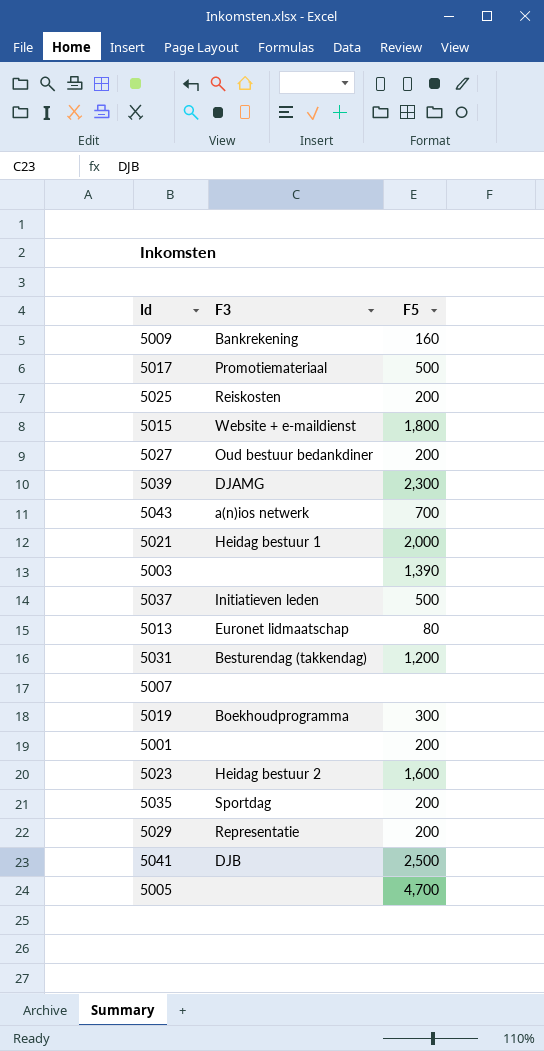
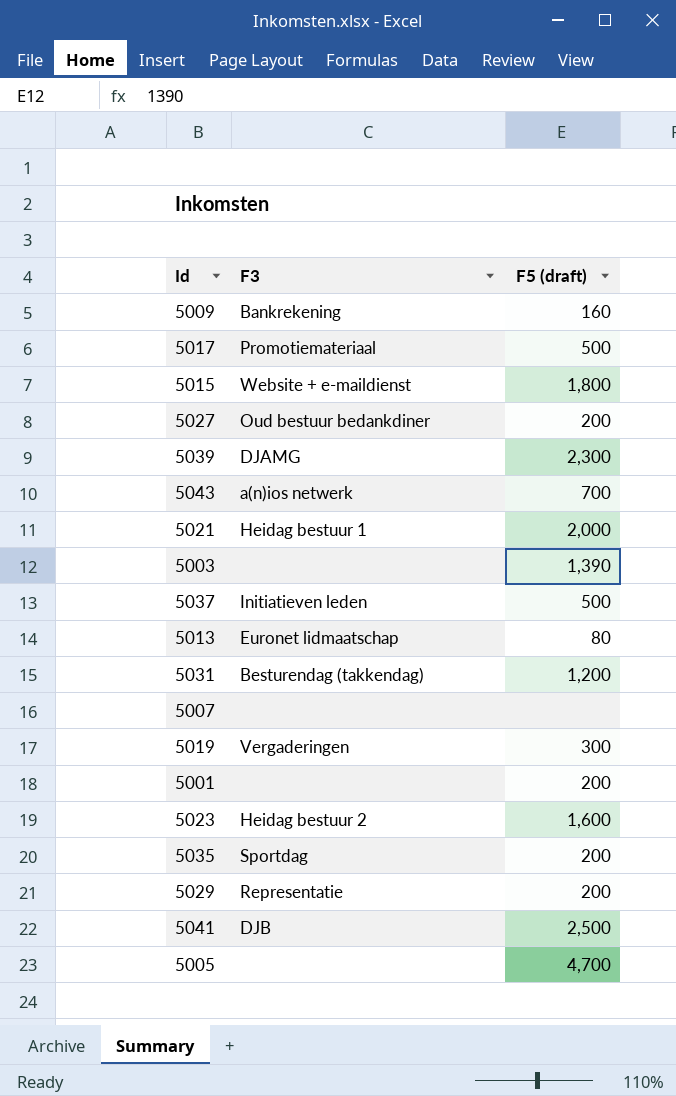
column name: F5 -> F5 (draft)
row 5025: Reiskosten | 200 -> none
5019 | F3: Boekhoudprogramma -> Vergaderingen

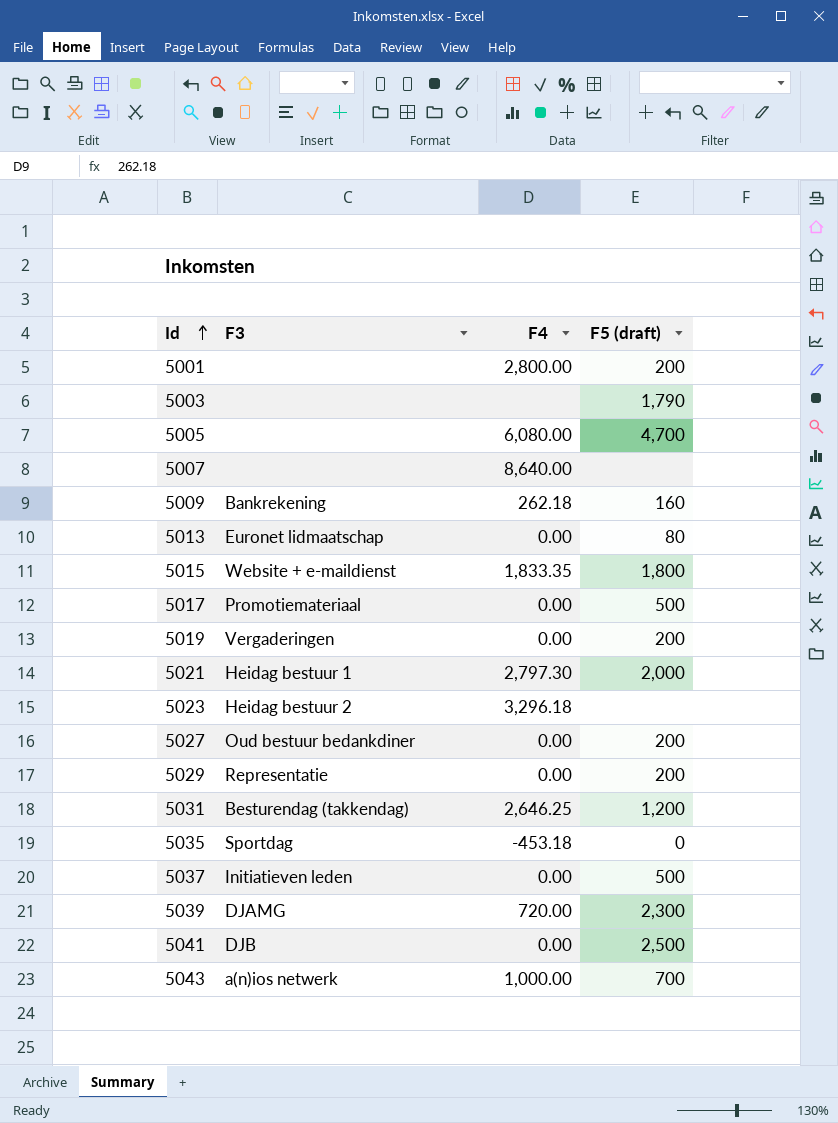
row order: none -> Id ascending
column F4 | position: none -> 3
5003 | F5 (draft): 1,390 -> 1,790
5019 | F5 (draft): 300 -> 200
5023 | F5 (draft): 1,600 -> none
5035 | F5 (draft): 200 -> 0

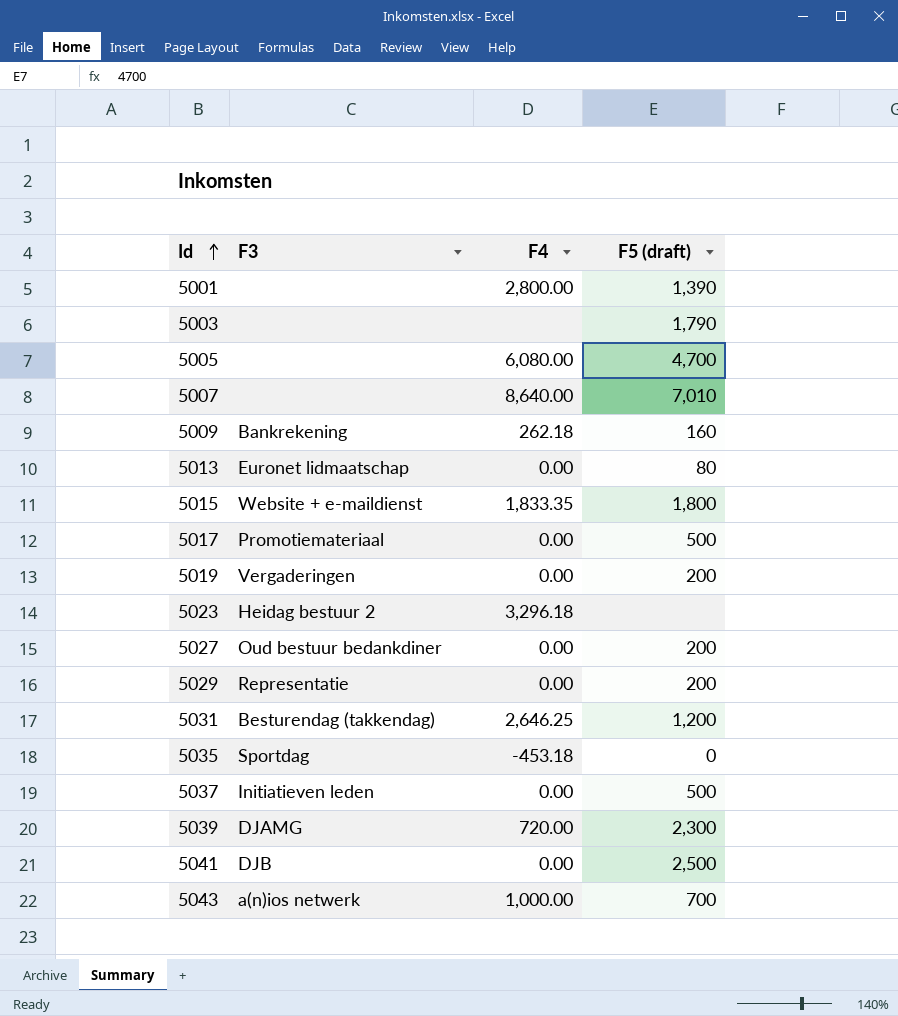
row 5021: Heidag bestuur 1 | 2,797.30 | 2,000 -> none
5001 | F5 (draft): 200 -> 1,390
5007 | F5 (draft): none -> 7,010

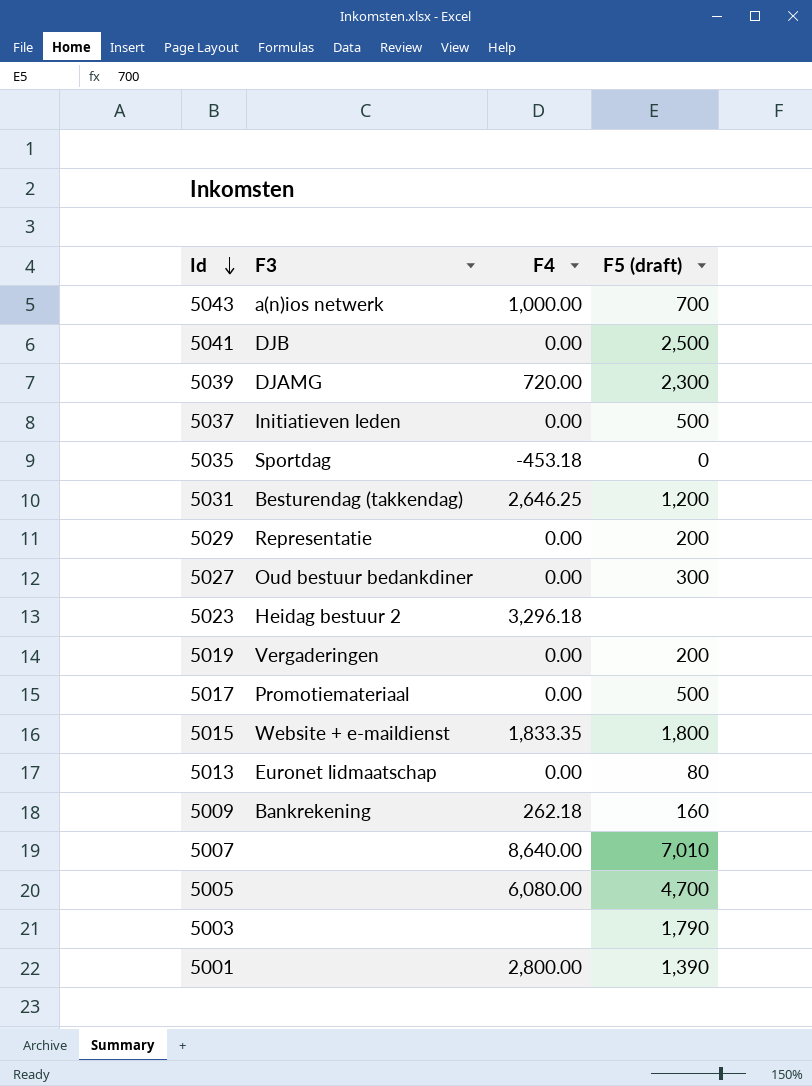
row order: Id ascending -> Id descending
5027 | F5 (draft): 200 -> 300

